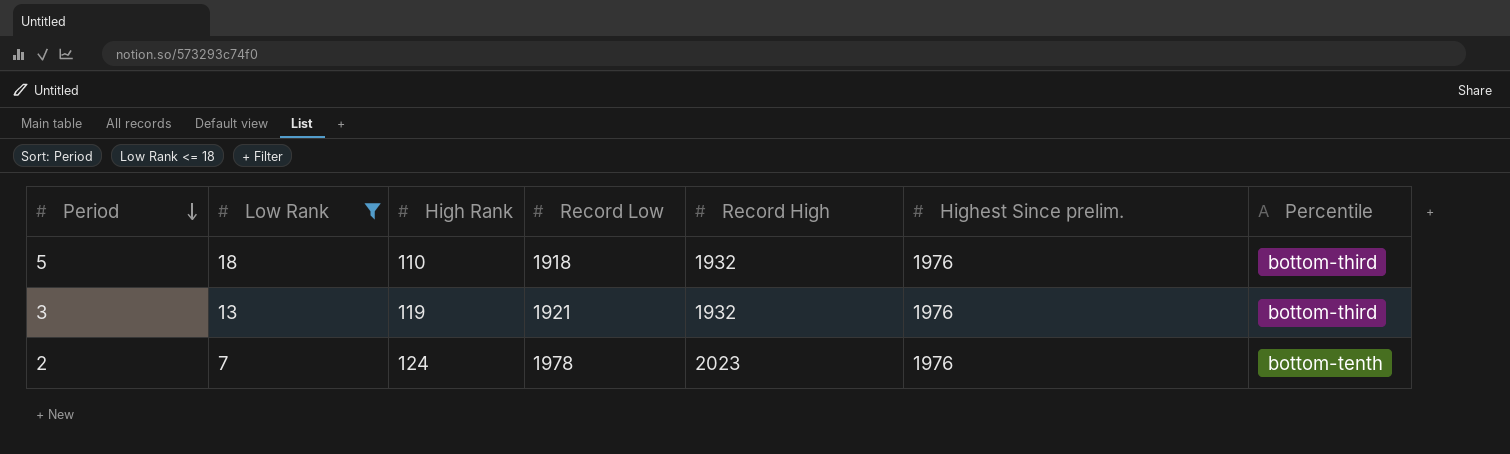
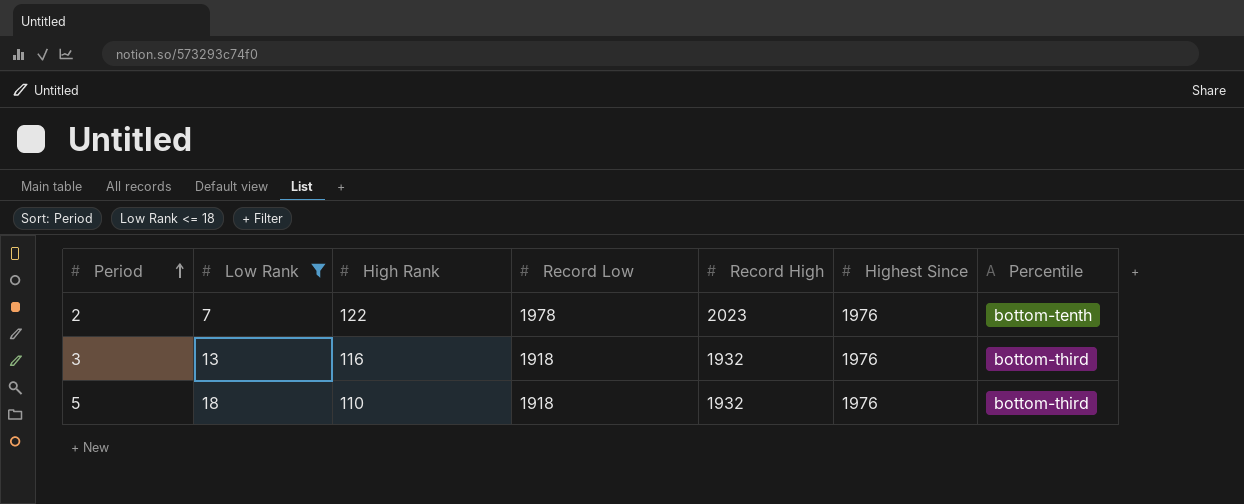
row order: Period descending -> Period ascending
column name: Highest Since prelim. -> Highest Since
2 | High Rank: 124 -> 122
3 | High Rank: 119 -> 116
3 | Record Low: 1921 -> 1918

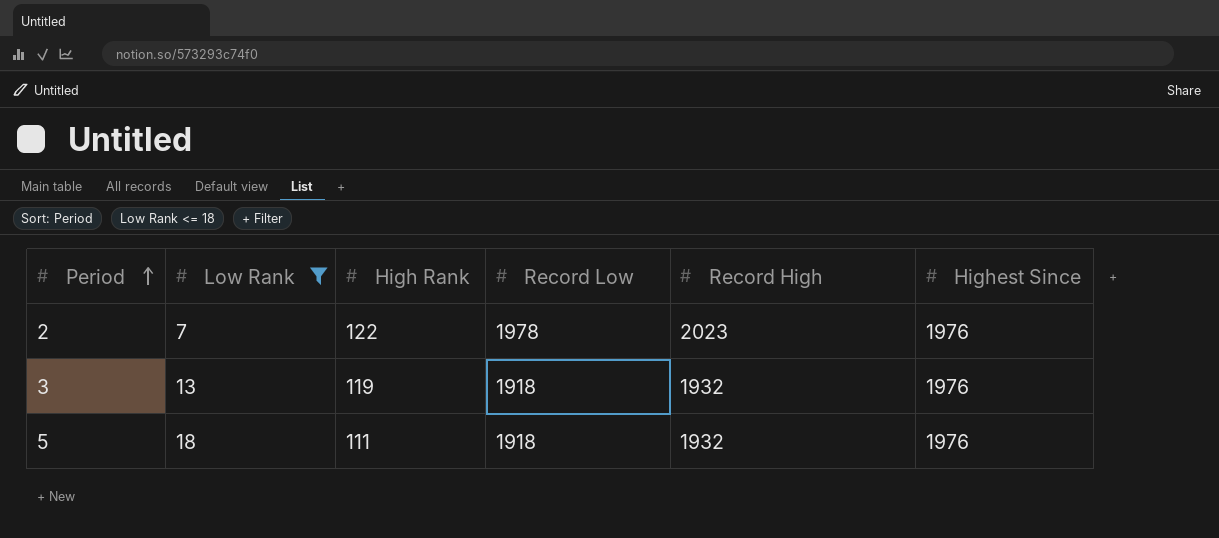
column Percentile | position: 7 -> none
3 | High Rank: 116 -> 119
5 | High Rank: 110 -> 111

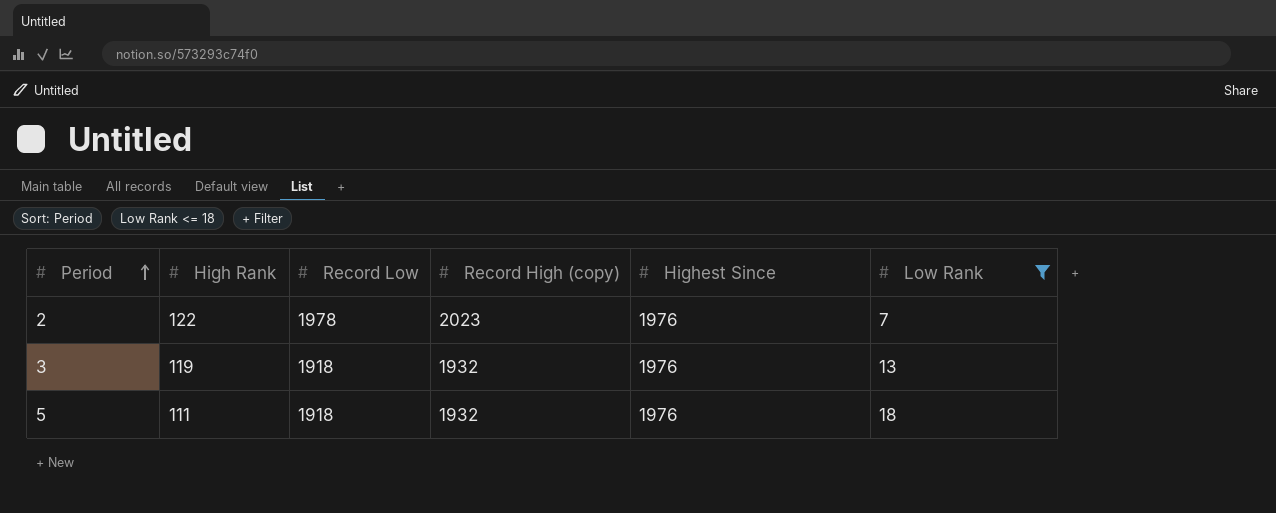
column name: Record High -> Record High (copy)
column Low Rank | position: 2 -> 6

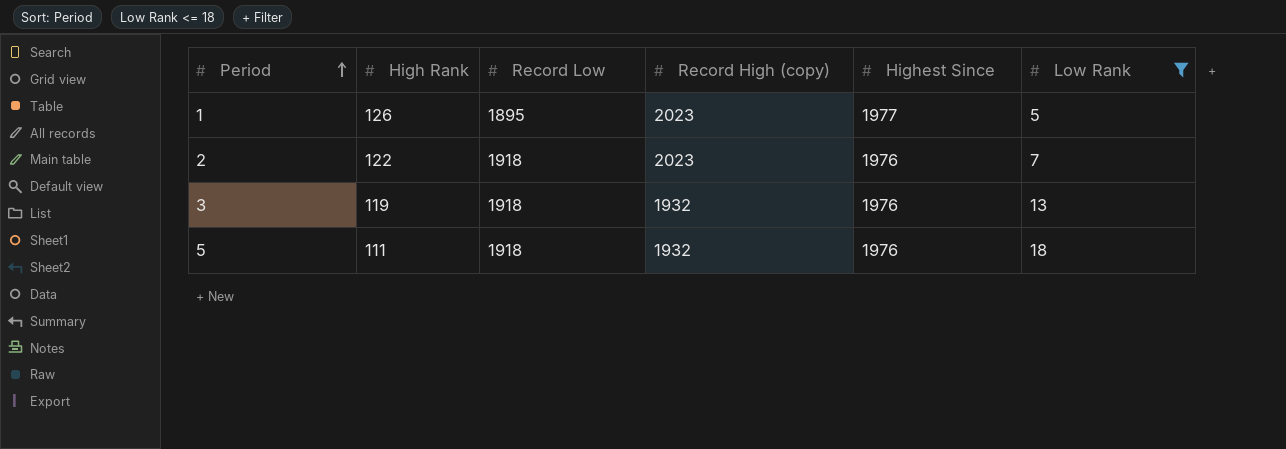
row 1: none -> 126 | 1895 | 2023 | 1977 | 5
2 | Record Low: 1978 -> 1918

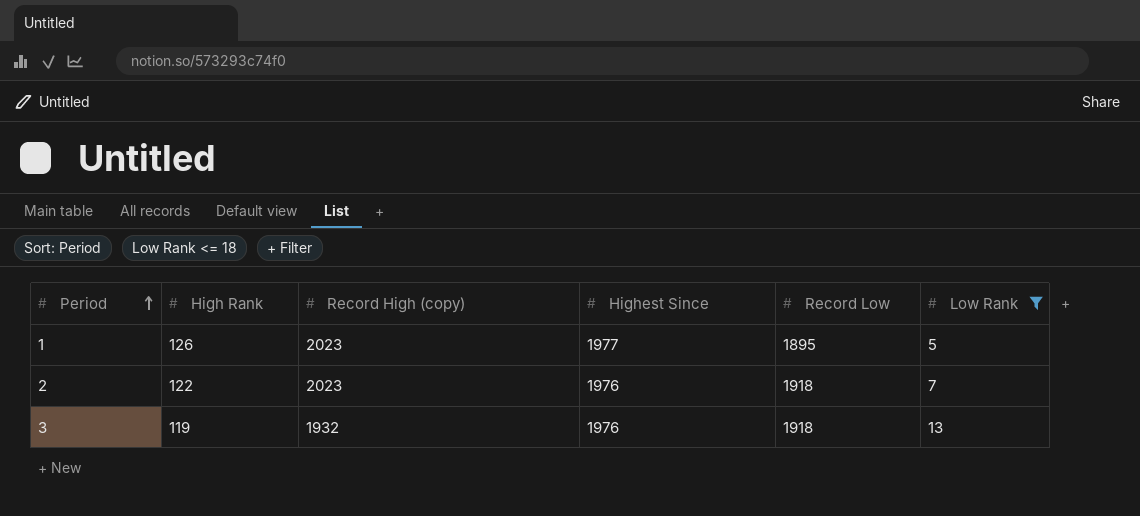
column Record Low | position: 3 -> 5
row 5: 111 | 1918 | 1932 | 1976 | 18 -> none

